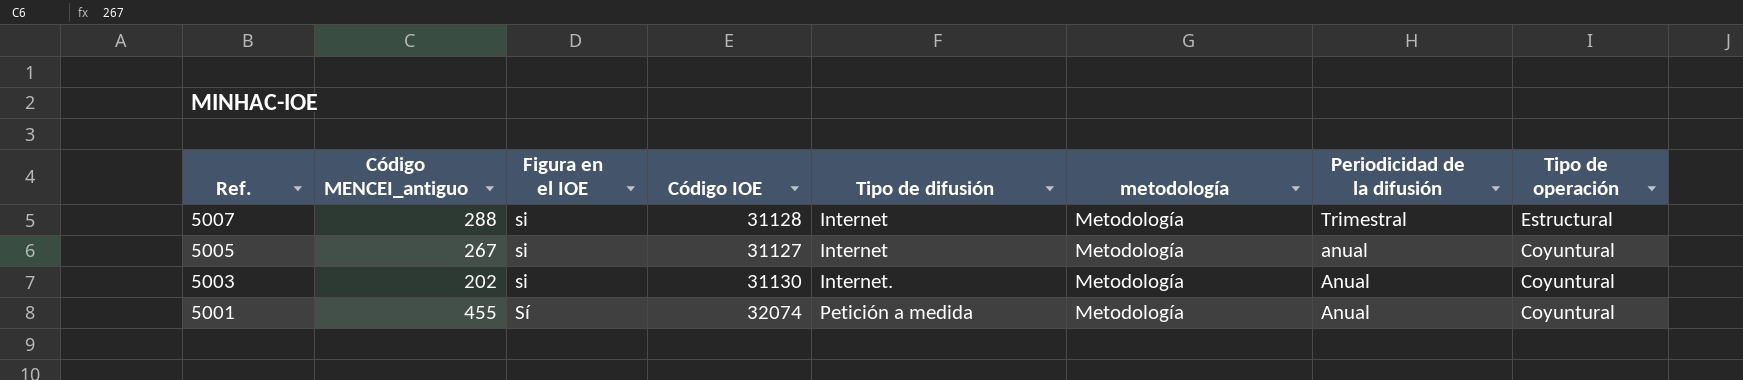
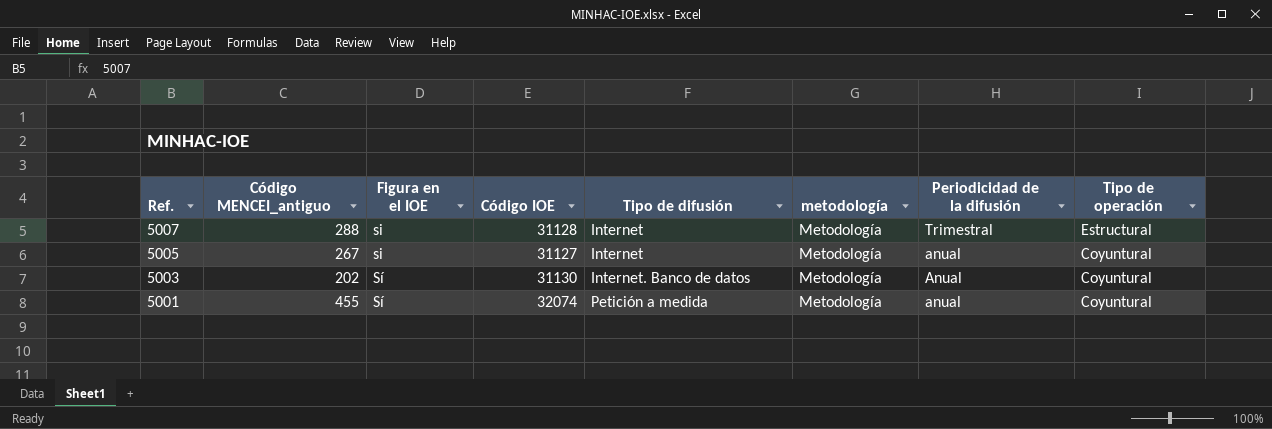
5003 | Figura en el IOE: si -> Sí
5003 | Tipo de difusión: Internet. -> Internet. Banco de datos
5001 | Periodicidad de la difusión: Anual -> anual

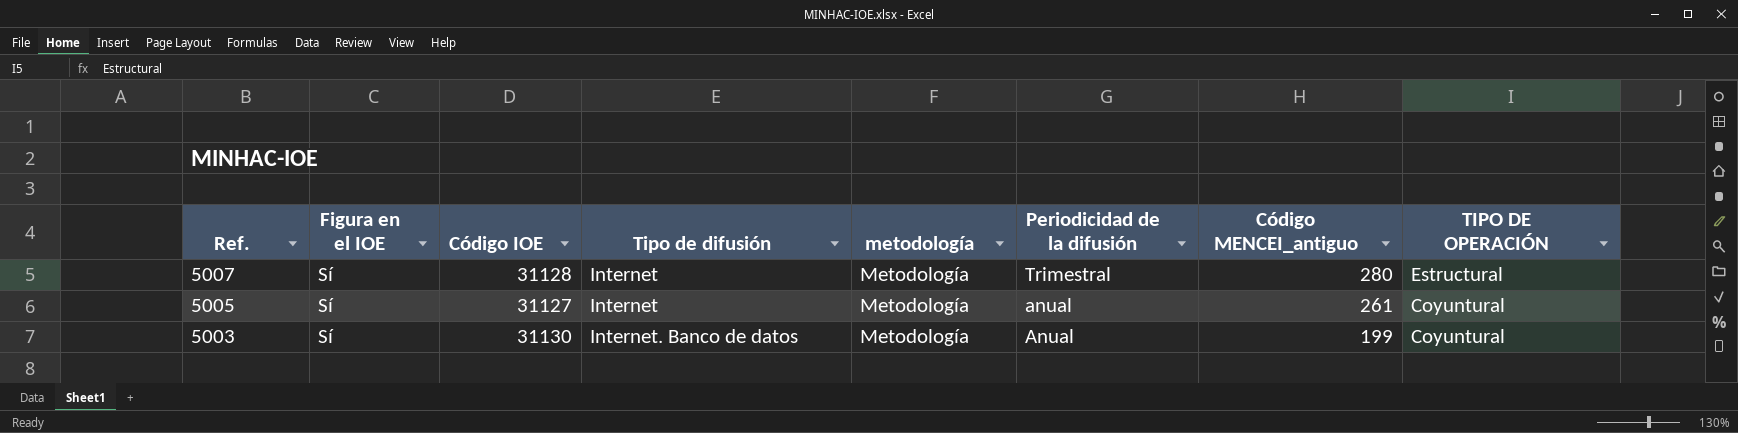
column Código MENCEI_antiguo | position: 2 -> 7
column name: Tipo de operación -> TIPO DE OPERACIÓN
row 5001: 455 | Sí | 32074 | Petición a medida | Metodología | anual | Coyuntural -> none
5007 | Figura en el IOE: si -> Sí
5007 | Código MENCEI_antiguo: 288 -> 280
5005 | Figura en el IOE: si -> Sí
5005 | Código MENCEI_antiguo: 267 -> 261
5003 | Código MENCEI_antiguo: 202 -> 199

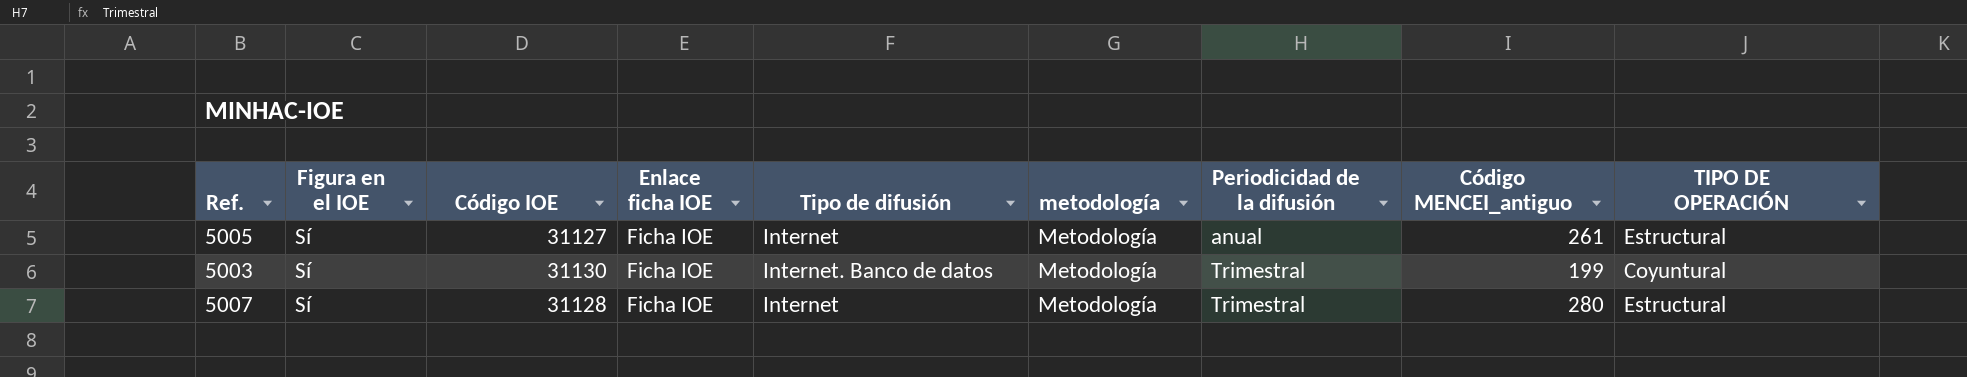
row order: Ref. descending -> Periodicidad de la difusión ascending
column Enlace ficha IOE | position: none -> 4
5005 | TIPO DE OPERACIÓN: Coyuntural -> Estructural
5003 | Periodicidad de la difusión: Anual -> Trimestral

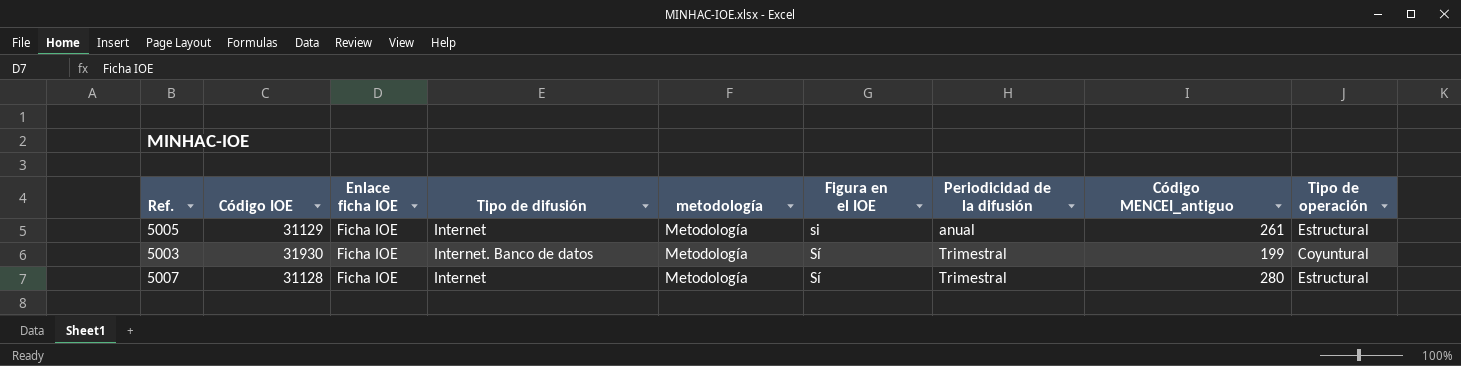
column Figura en el IOE | position: 2 -> 6
column name: TIPO DE OPERACIÓN -> Tipo de operación
5005 | Código IOE: 31127 -> 31129
5005 | Figura en el IOE: Sí -> si
5003 | Código IOE: 31130 -> 31930

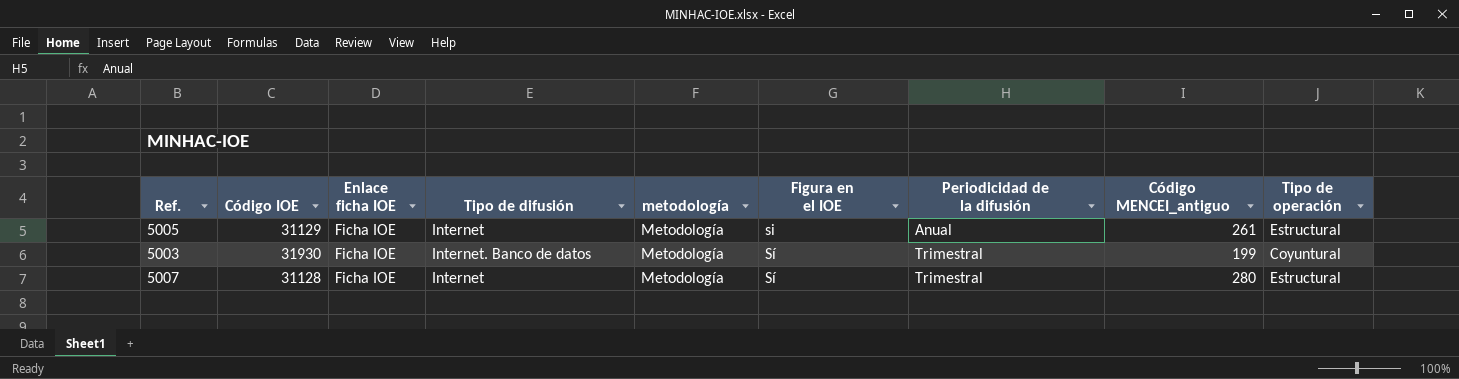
5005 | Periodicidad de la difusión: anual -> Anual

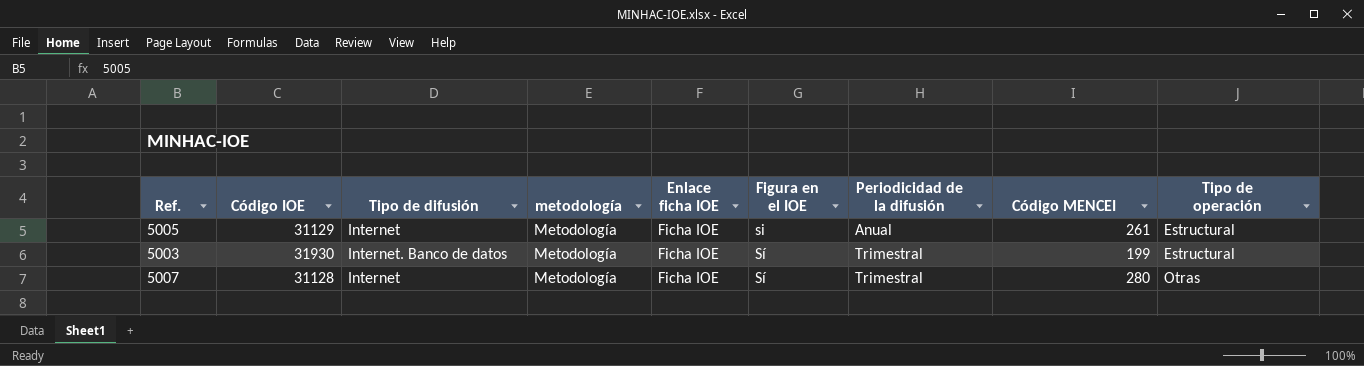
column Enlace ficha IOE | position: 3 -> 5
column name: Código MENCEI_antiguo -> Código MENCEI
5003 | Tipo de operación: Coyuntural -> Estructural
5007 | Tipo de operación: Estructural -> Otras

